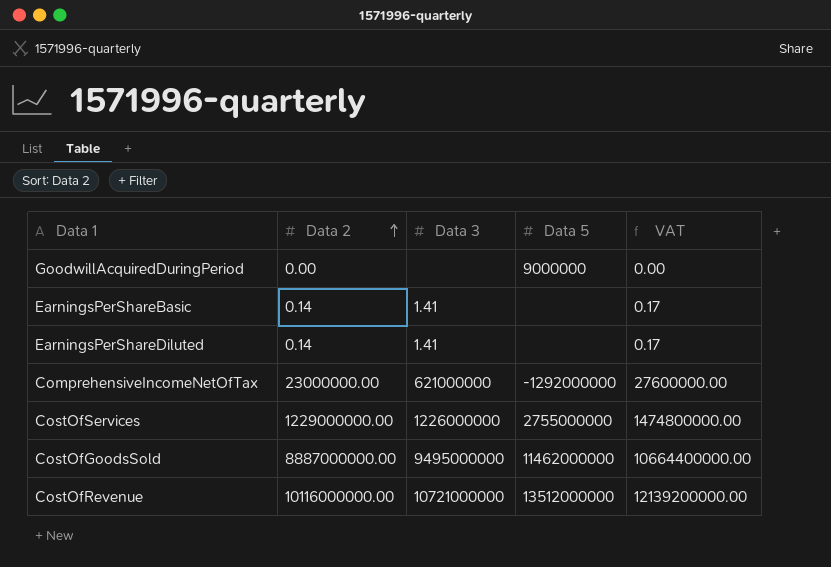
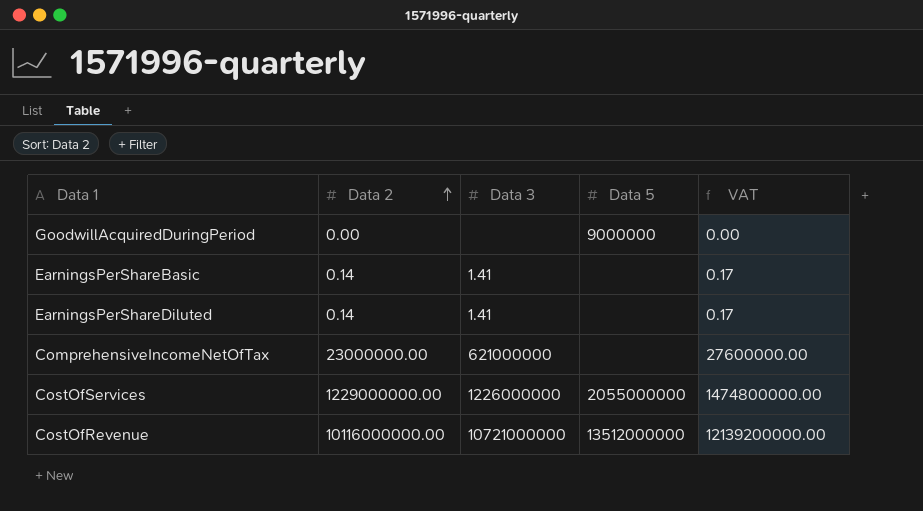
row CostOfGoodsSold: 8887000000.00 | 9495000000 | 11462000000 | 10664400000.00 -> none
ComprehensiveIncomeNetOfTax | Data 5: -1292000000 -> none
CostOfServices | Data 5: 2755000000 -> 2055000000

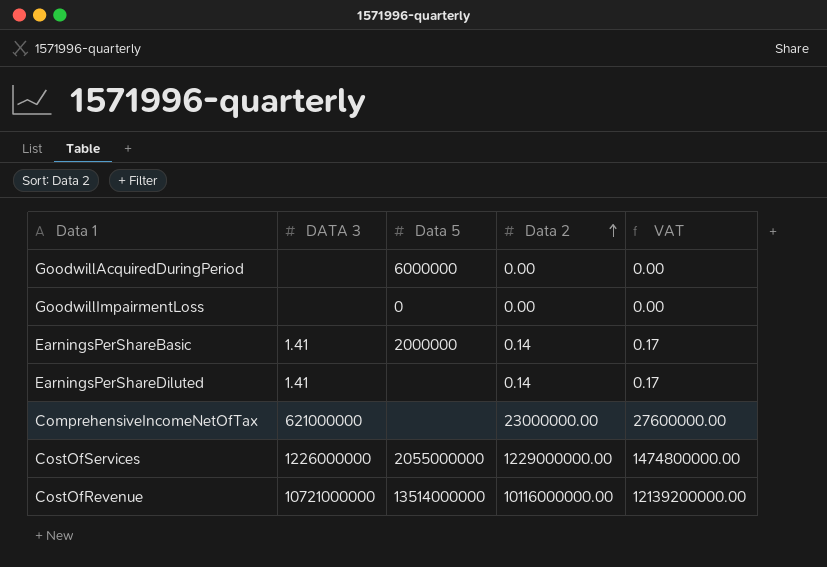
column name: Data 3 -> DATA 3
column Data 2 | position: 2 -> 4
GoodwillAcquiredDuringPeriod | Data 5: 9000000 -> 6000000
row GoodwillImpairmentLoss: none -> none | 0 | 0.00 | 0.00
EarningsPerShareBasic | Data 5: none -> 2000000
CostOfRevenue | Data 5: 13512000000 -> 13514000000

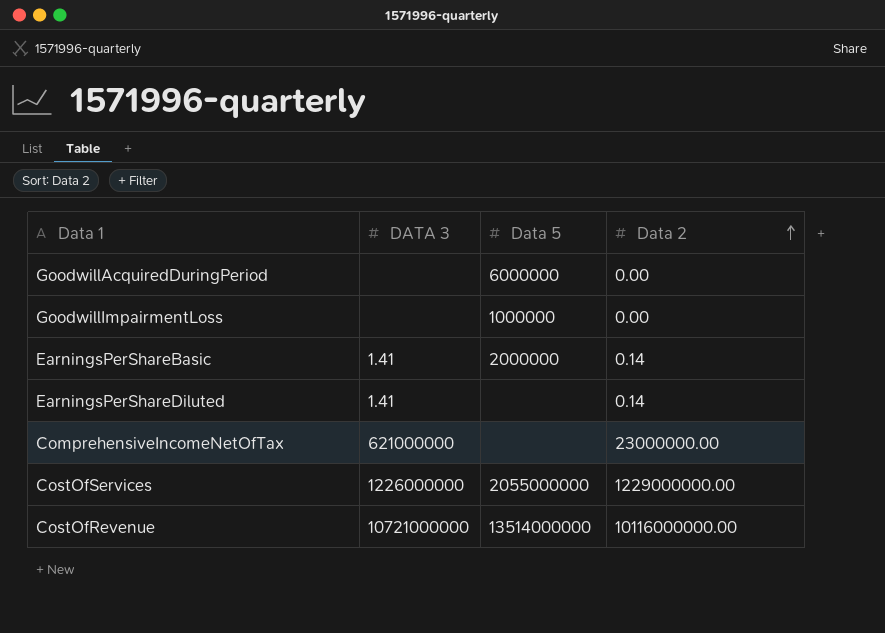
column VAT | formula: [Data 2] * 1.2 -> none
GoodwillImpairmentLoss | Data 5: 0 -> 1000000

